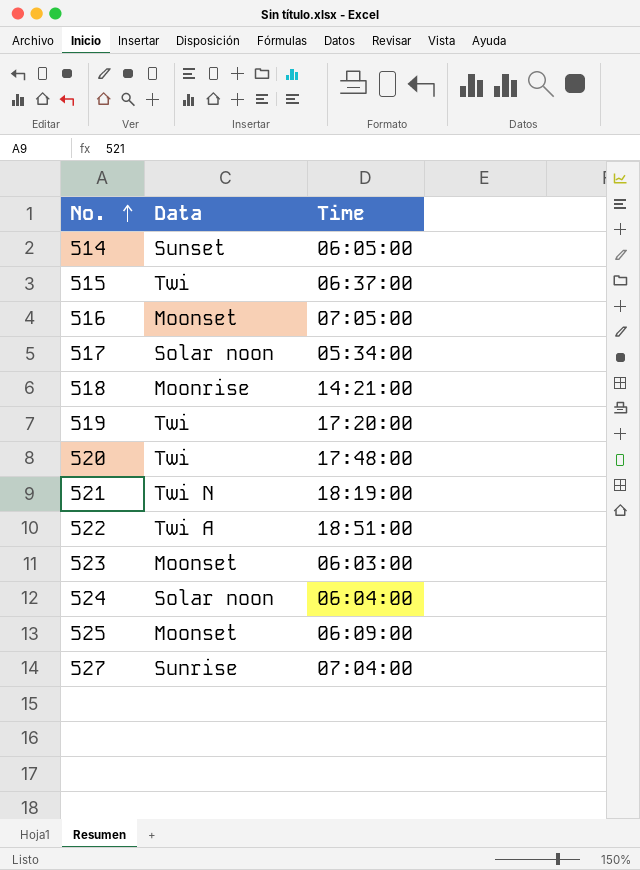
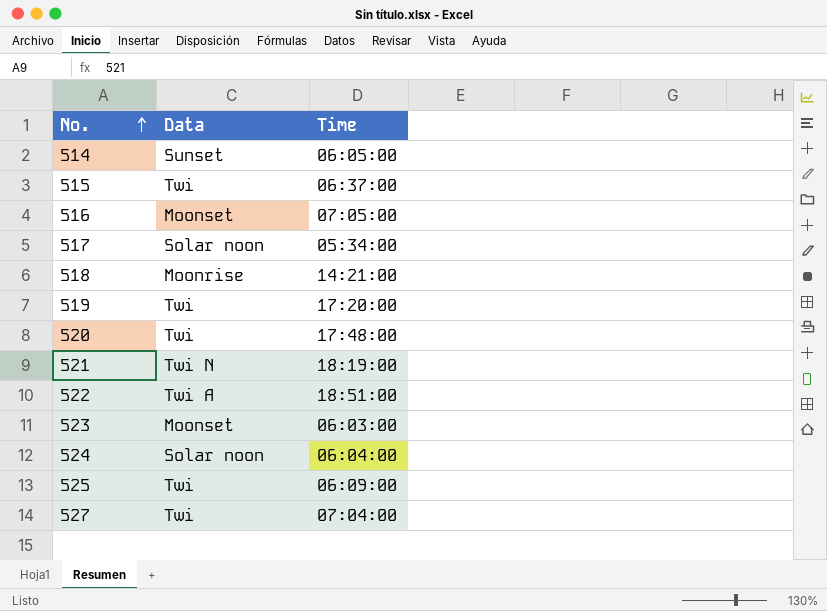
525 | Data: Moonset -> Twi
527 | Data: Sunrise -> Twi

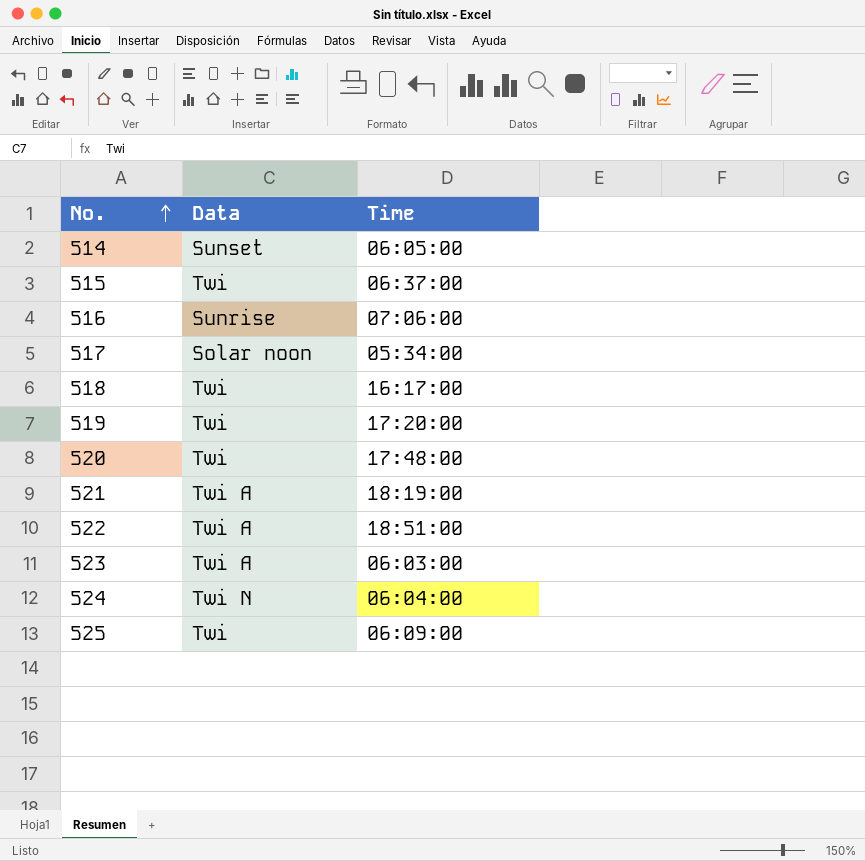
row 527: Twi | 07:04:00 -> none
516 | Data: Moonset -> Sunrise
516 | Time: 07:05:00 -> 07:06:00
518 | Data: Moonrise -> Twi
518 | Time: 14:21:00 -> 16:17:00
521 | Data: Twi N -> Twi A
523 | Data: Moonset -> Twi A
524 | Data: Solar noon -> Twi N

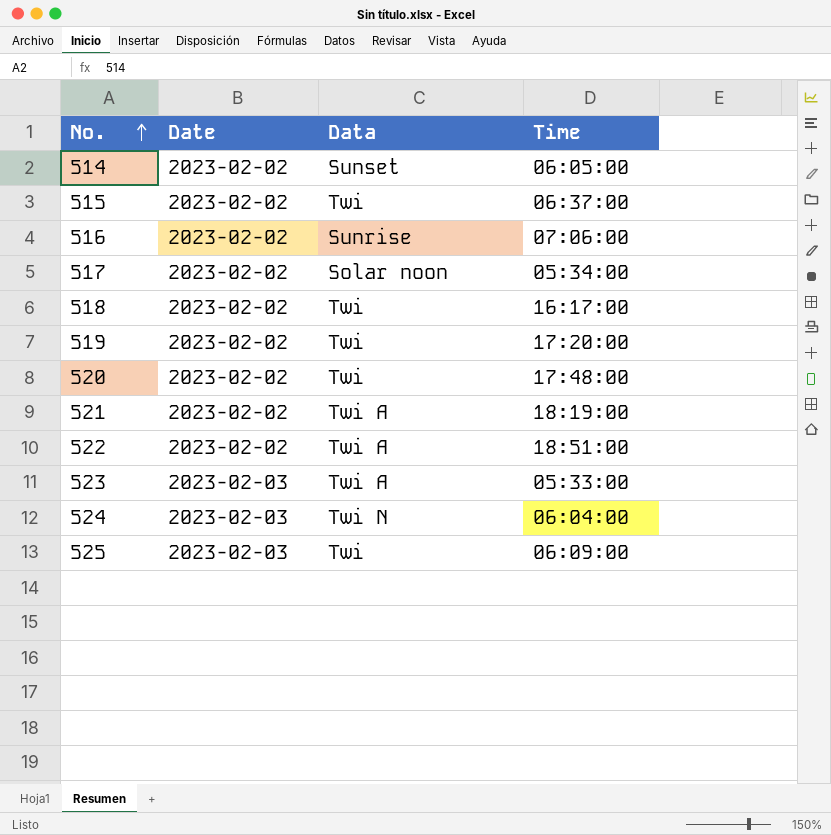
column Date | position: none -> 2
523 | Time: 06:03:00 -> 05:33:00

